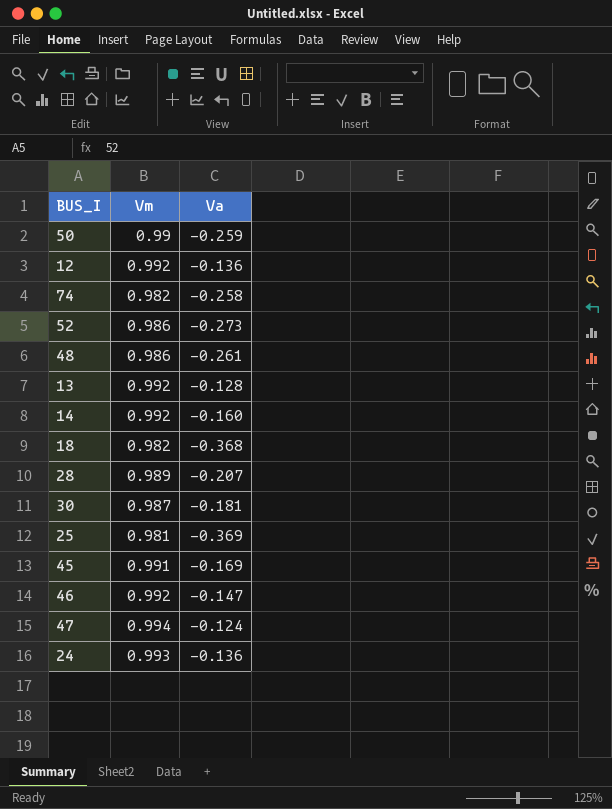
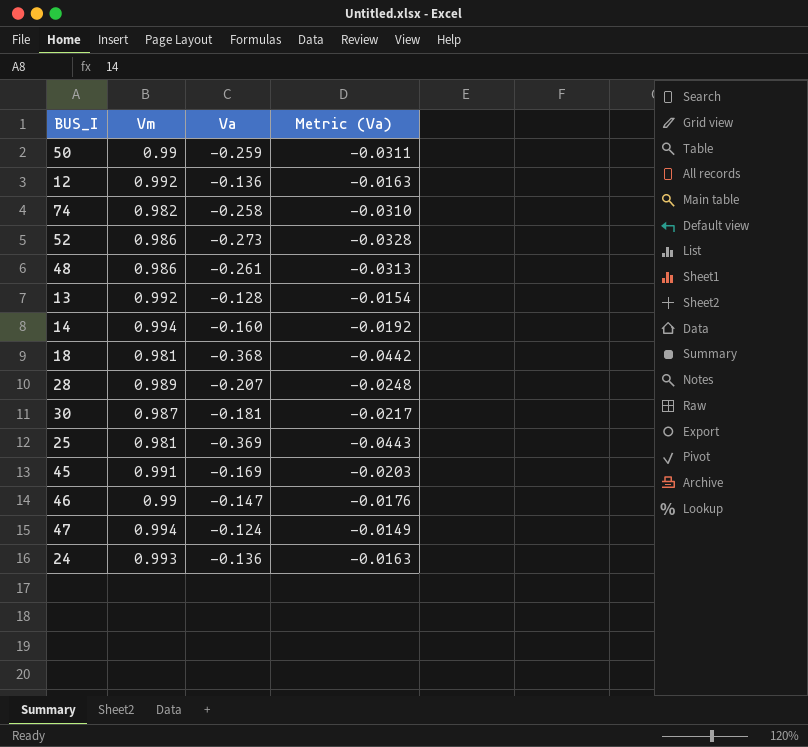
column Metric (Va) | formula: none -> [Va] * 0.12
14 | Vm: 0.992 -> 0.994
18 | Vm: 0.982 -> 0.981
46 | Vm: 0.992 -> 0.99

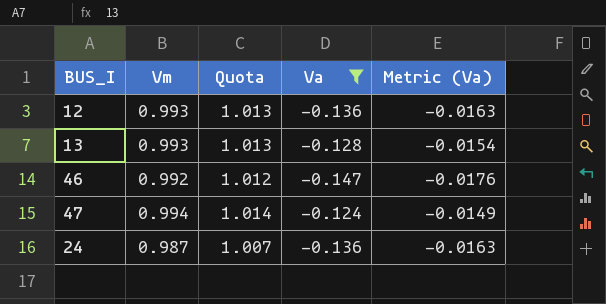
filter: none -> Va >= -0.147
column Quota | formula: none -> [Vm] * 1.02
12 | Vm: 0.992 -> 0.993
13 | Vm: 0.992 -> 0.993
46 | Vm: 0.99 -> 0.992
24 | Vm: 0.993 -> 0.987

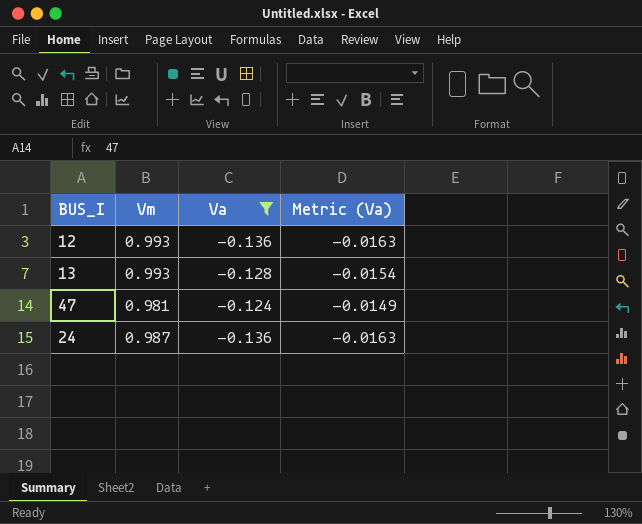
column Quota | formula: [Vm] * 1.02 -> none
row 46: 0.992 | 1.012 | -0.147 | -0.0176 -> none
47 | Vm: 0.994 -> 0.981

